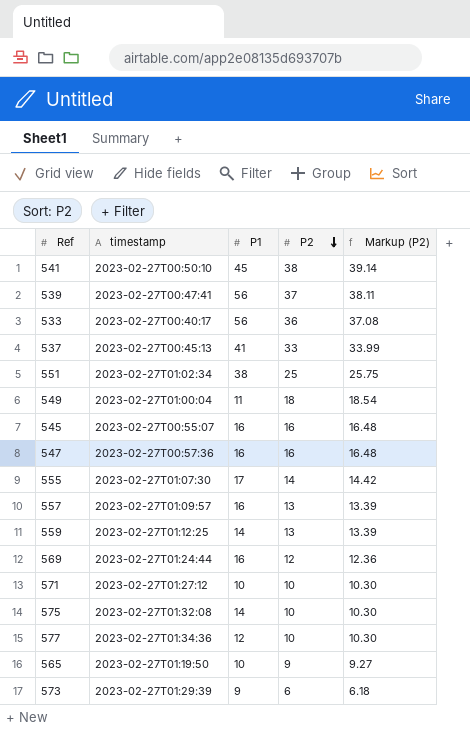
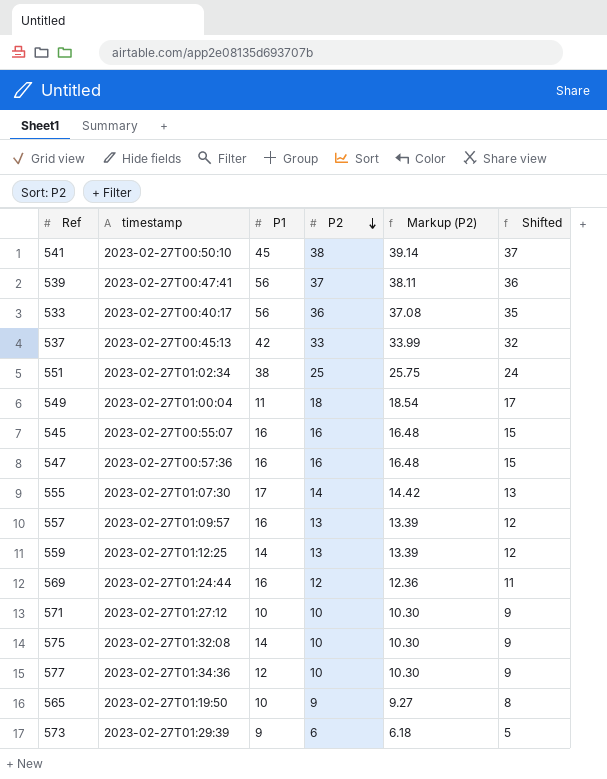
column Shifted | formula: none -> [P2] - 1
537 | P1: 41 -> 42

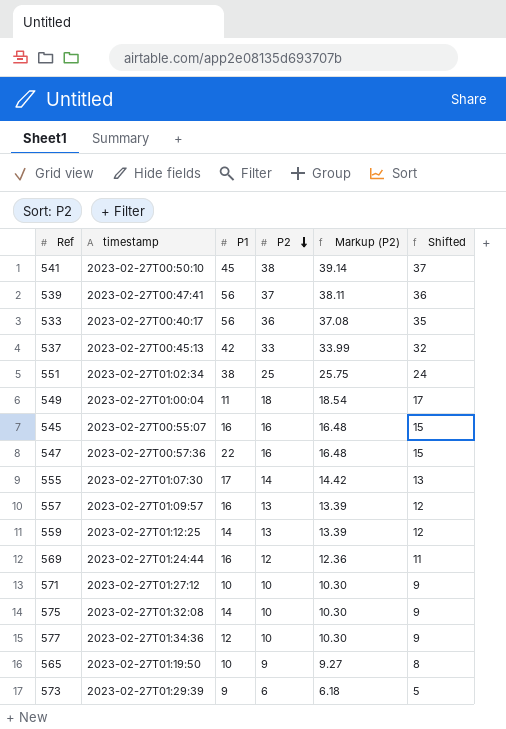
547 | P1: 16 -> 22

